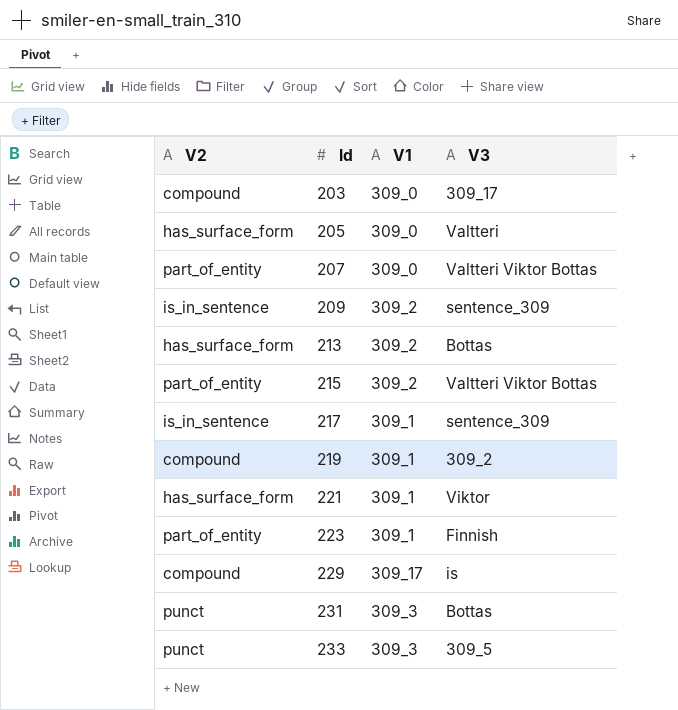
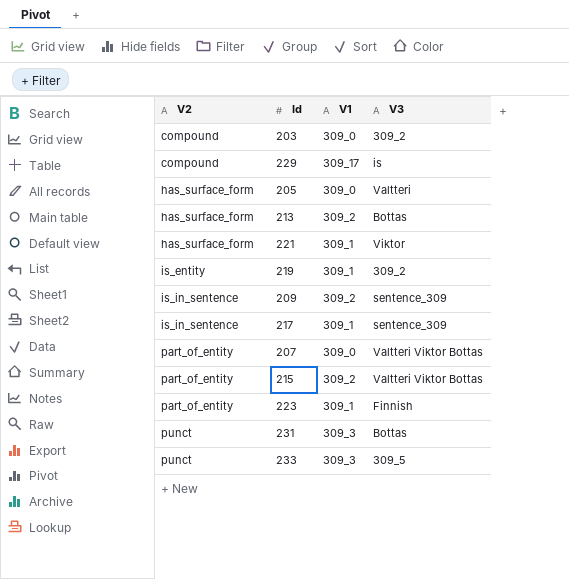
row order: Id ascending -> V2 ascending
203 | V3: 309_17 -> 309_2
219 | V2: compound -> is_entity

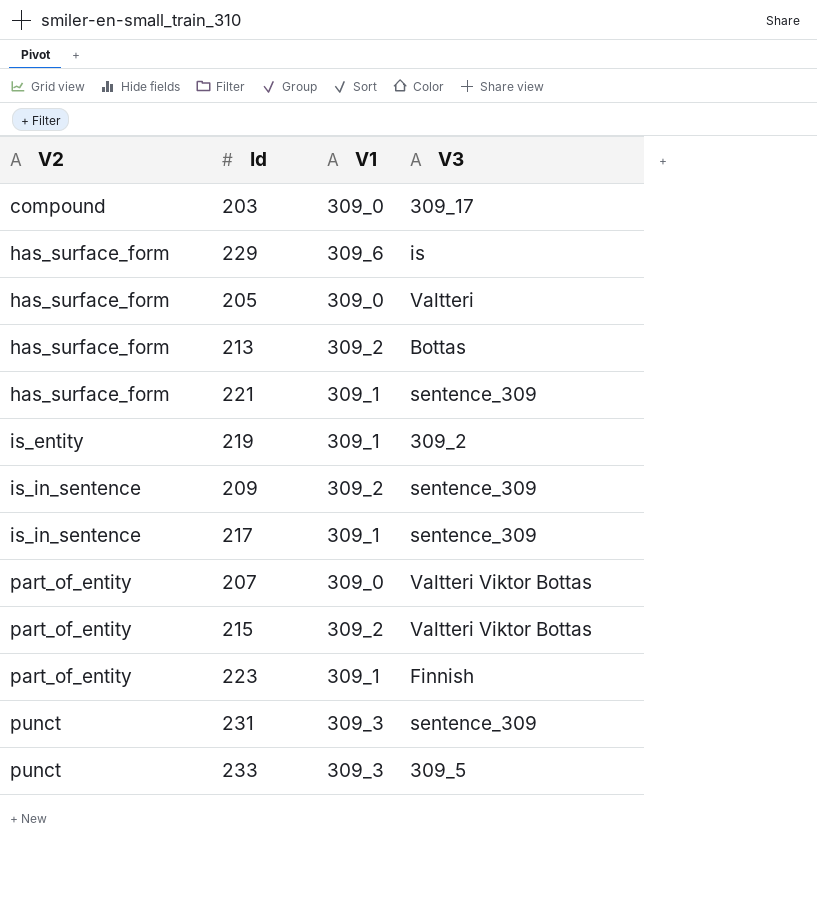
203 | V3: 309_2 -> 309_17
229 | V2: compound -> has_surface_form
229 | V1: 309_17 -> 309_6
221 | V3: Viktor -> sentence_309
231 | V3: Bottas -> sentence_309

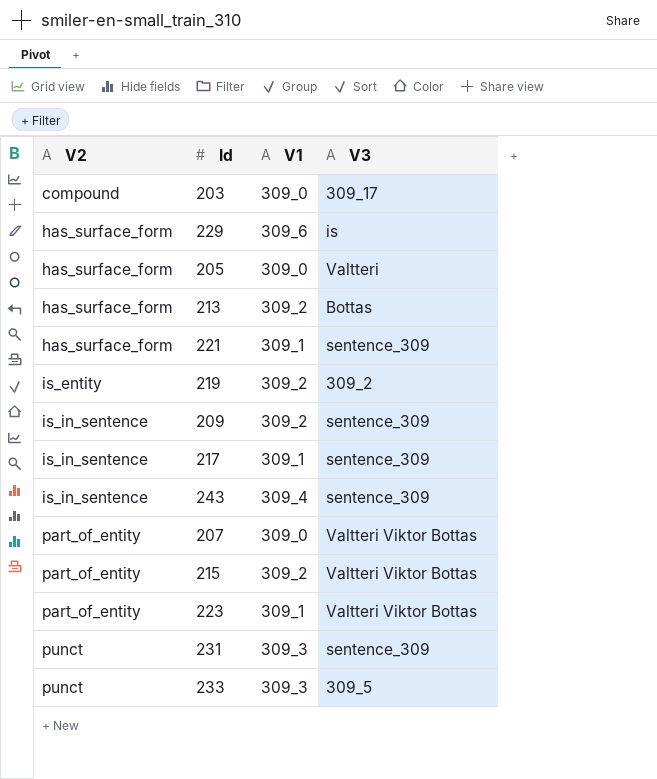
219 | V1: 309_1 -> 309_2
row 243: none -> is_in_sentence | 309_4 | sentence_309
223 | V3: Finnish -> Valtteri Viktor Bottas

